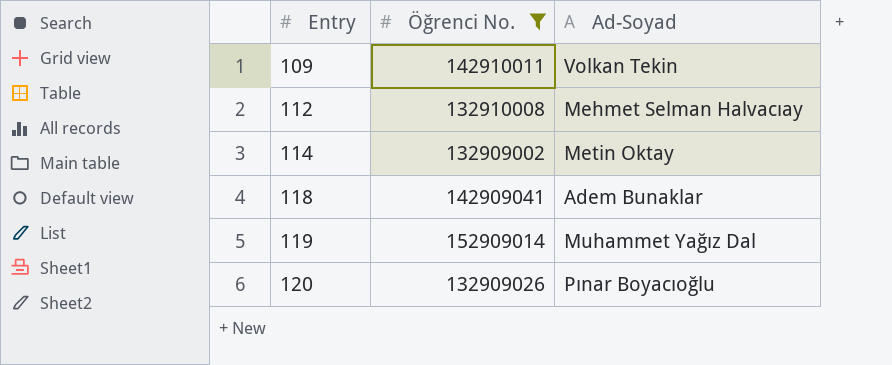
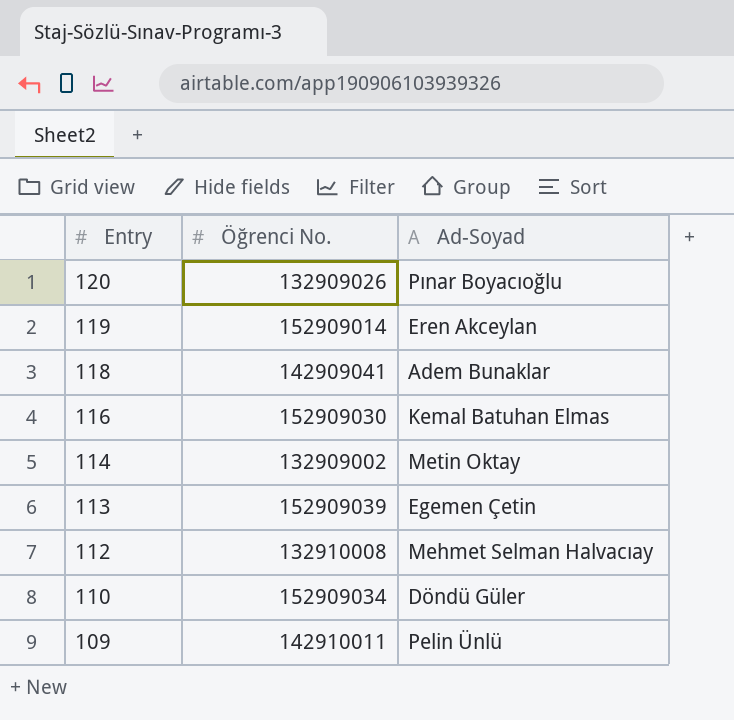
filter: Öğrenci No. <= 152909014 -> none
row order: Entry ascending -> Entry descending
119 | Ad-Soyad: Muhammet Yağız Dal -> Eren Akceylan
109 | Ad-Soyad: Volkan Tekin -> Pelin Ünlü

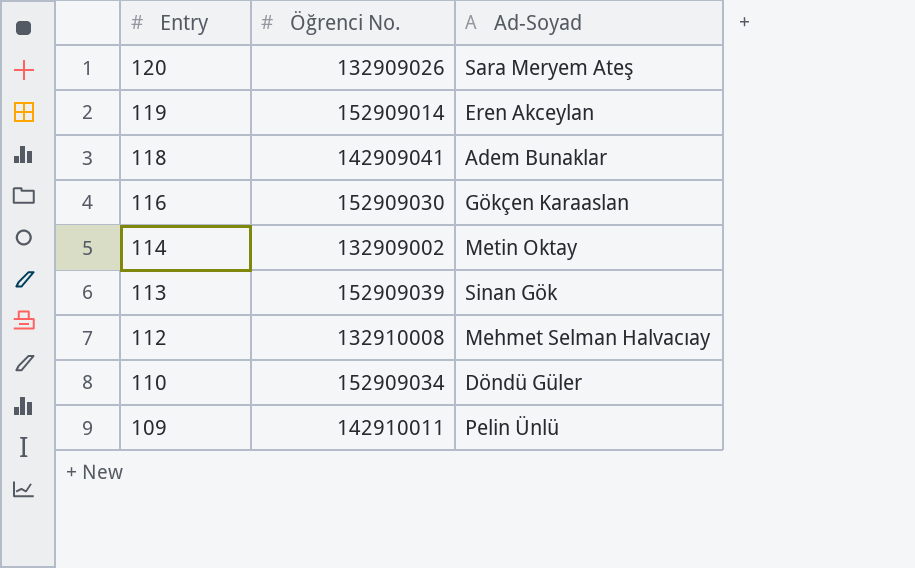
120 | Ad-Soyad: Pınar Boyacıoğlu -> Sara Meryem Ateş
116 | Ad-Soyad: Kemal Batuhan Elmas -> Gökçen Karaaslan
113 | Ad-Soyad: Egemen Çetin -> Sinan Gök

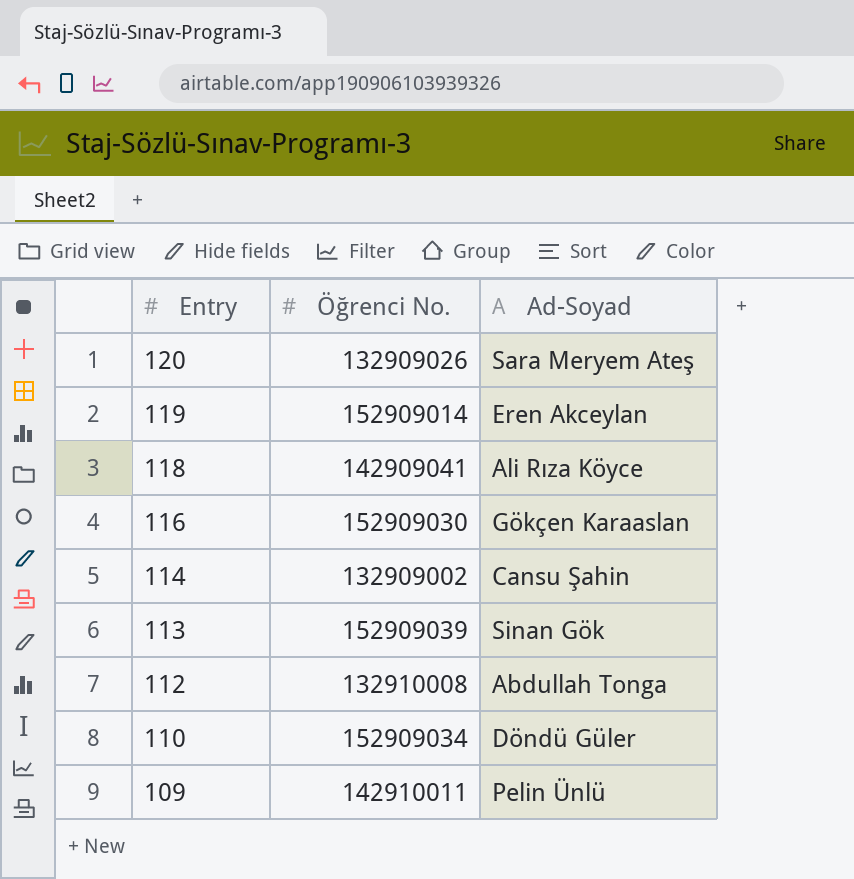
118 | Ad-Soyad: Adem Bunaklar -> Ali Rıza Köyce
114 | Ad-Soyad: Metin Oktay -> Cansu Şahin
112 | Ad-Soyad: Mehmet Selman Halvacıay -> Abdullah Tonga

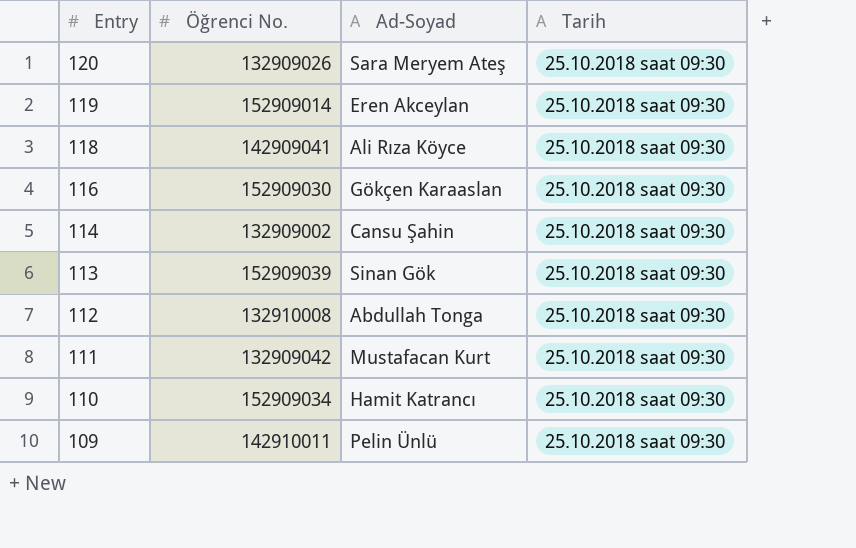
column Tarih | position: none -> 4
row 111: none -> 132909042 | Mustafacan Kurt | 25.10.2018 saat 09:30
110 | Ad-Soyad: Döndü Güler -> Hamit Katrancı

